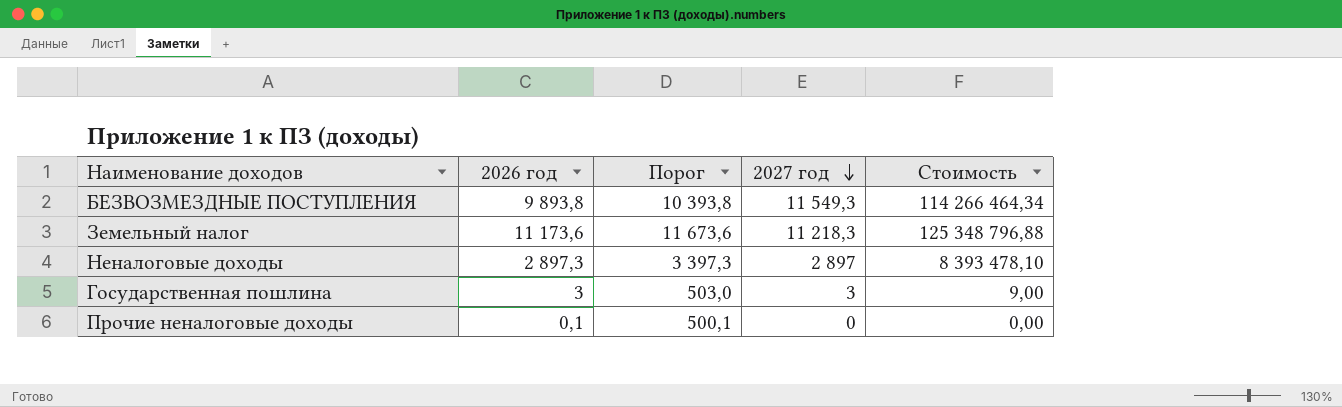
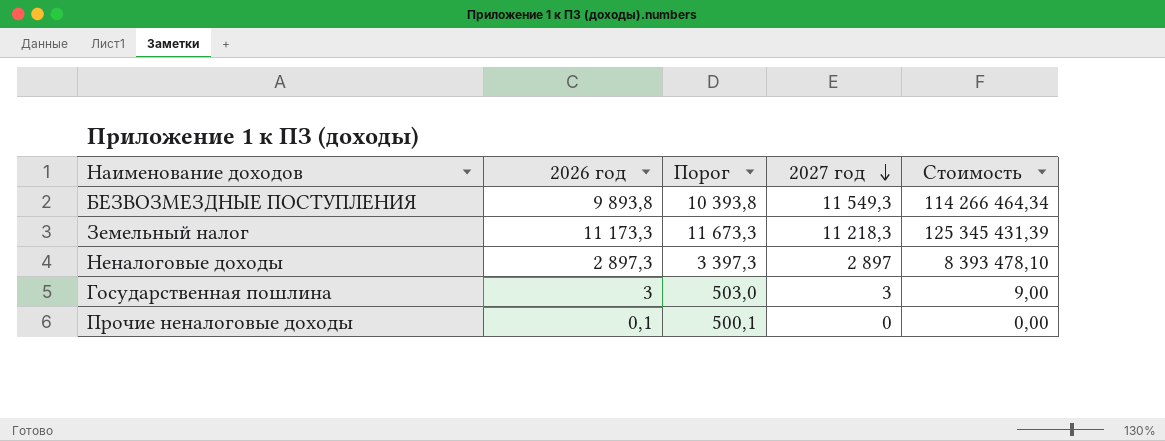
Земельный налог | 2026 год: 11 173,6 -> 11 173,3
Земельный налог | Порог: 11 673,6 -> 11 673,3
Земельный налог | Стоимость: 125 348 796,88 -> 125 345 431,39

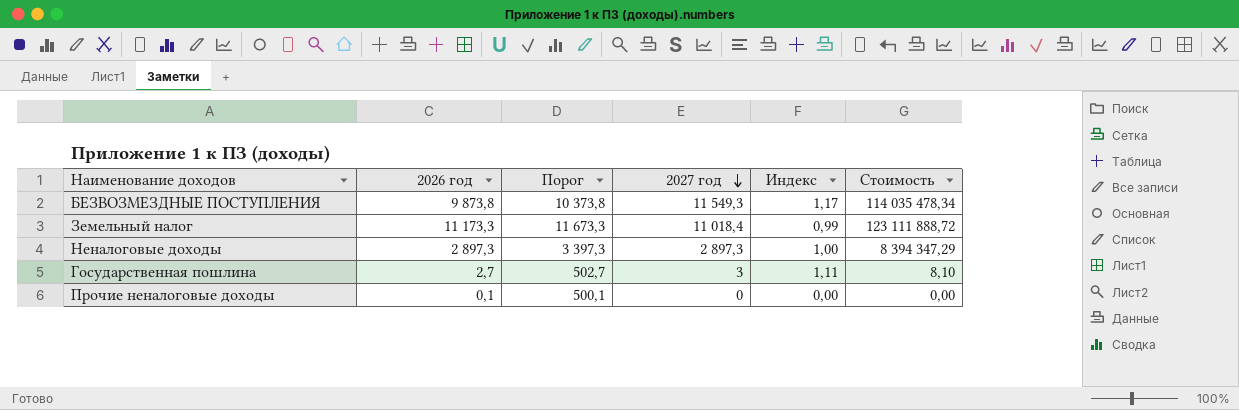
column Индекс | formula: none -> [2027 год] / [2026 год]
БЕЗВОЗМЕЗДНЫЕ ПОСТУПЛЕНИЯ | 2026 год: 9 893,8 -> 9 873,8
БЕЗВОЗМЕЗДНЫЕ ПОСТУПЛЕНИЯ | Порог: 10 393,8 -> 10 373,8
БЕЗВОЗМЕЗДНЫЕ ПОСТУПЛЕНИЯ | Стоимость: 114 266 464,34 -> 114 035 478,34
Земельный налог | 2027 год: 11 218,3 -> 11 018,4
Земельный налог | Стоимость: 125 345 431,39 -> 123 111 888,72
Неналоговые доходы | 2027 год: 2 897 -> 2 897,3
Неналоговые доходы | Стоимость: 8 393 478,10 -> 8 394 347,29
Государственная пошлина | 2026 год: 3 -> 2,7
Государственная пошлина | Порог: 503,0 -> 502,7
Государственная пошлина | Стоимость: 9,00 -> 8,10

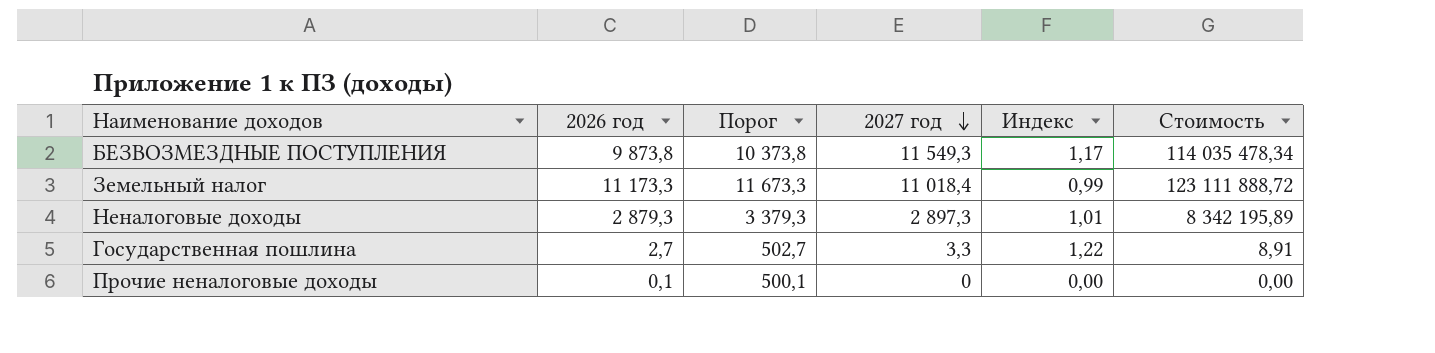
Неналоговые доходы | 2026 год: 2 897,3 -> 2 879,3
Неналоговые доходы | Порог: 3 397,3 -> 3 379,3
Неналоговые доходы | Индекс: 1,00 -> 1,01
Неналоговые доходы | Стоимость: 8 394 347,29 -> 8 342 195,89
Государственная пошлина | 2027 год: 3 -> 3,3
Государственная пошлина | Индекс: 1,11 -> 1,22
Государственная пошлина | Стоимость: 8,10 -> 8,91

